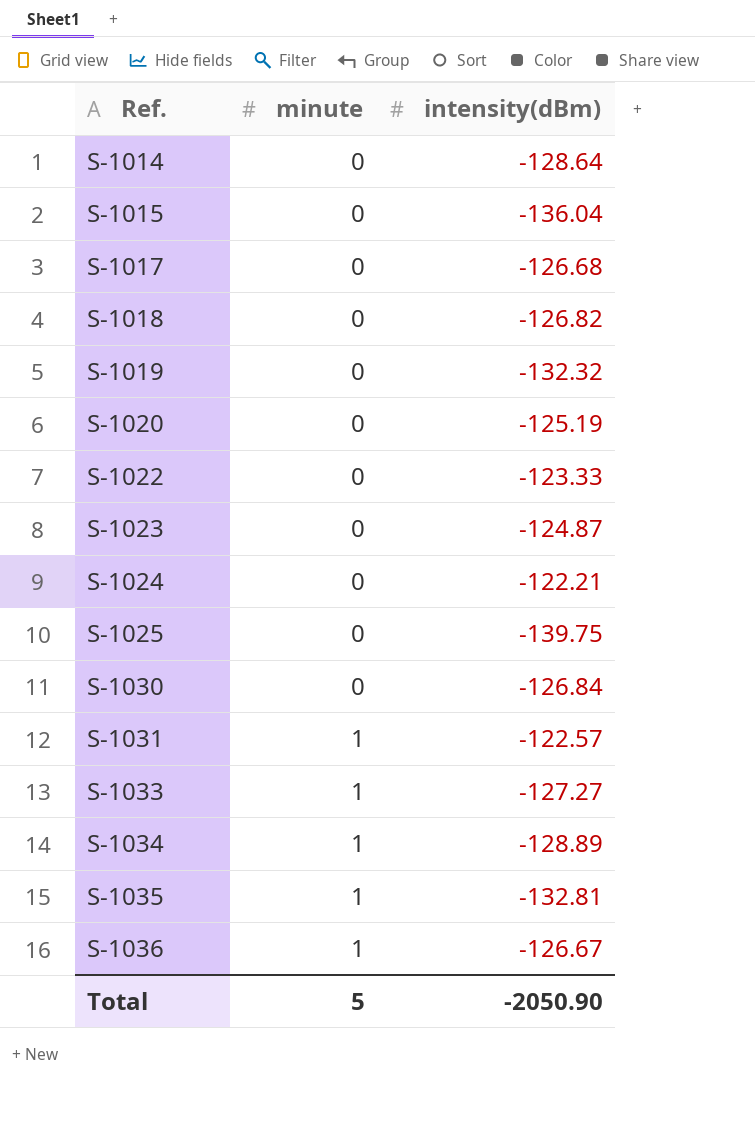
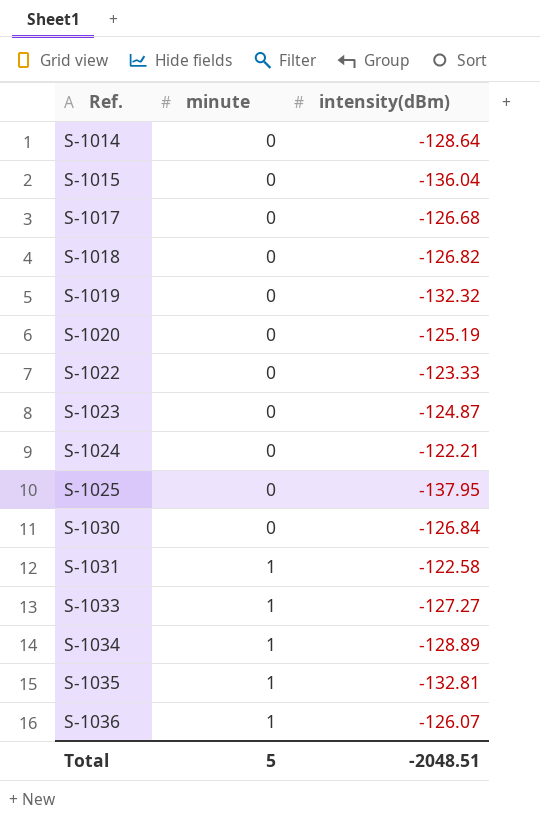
S-1025 | intensity(dBm): -139.75 -> -137.95
S-1031 | intensity(dBm): -122.57 -> -122.58
S-1036 | intensity(dBm): -126.67 -> -126.07
Total | intensity(dBm): -2050.90 -> -2048.51

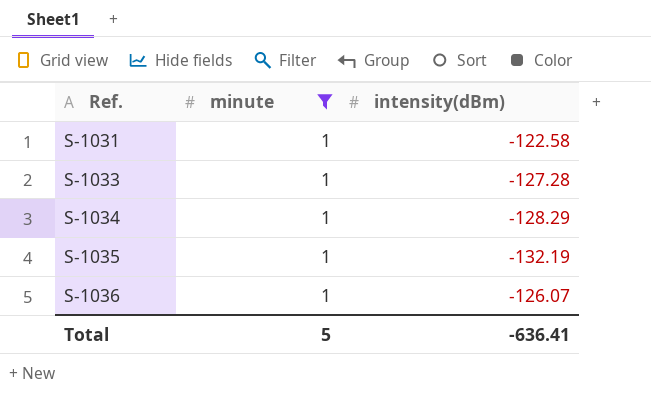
filter: none -> minute = 1
S-1033 | intensity(dBm): -127.27 -> -127.28
S-1034 | intensity(dBm): -128.89 -> -128.29
S-1035 | intensity(dBm): -132.81 -> -132.19
Total | intensity(dBm): -2048.51 -> -636.41

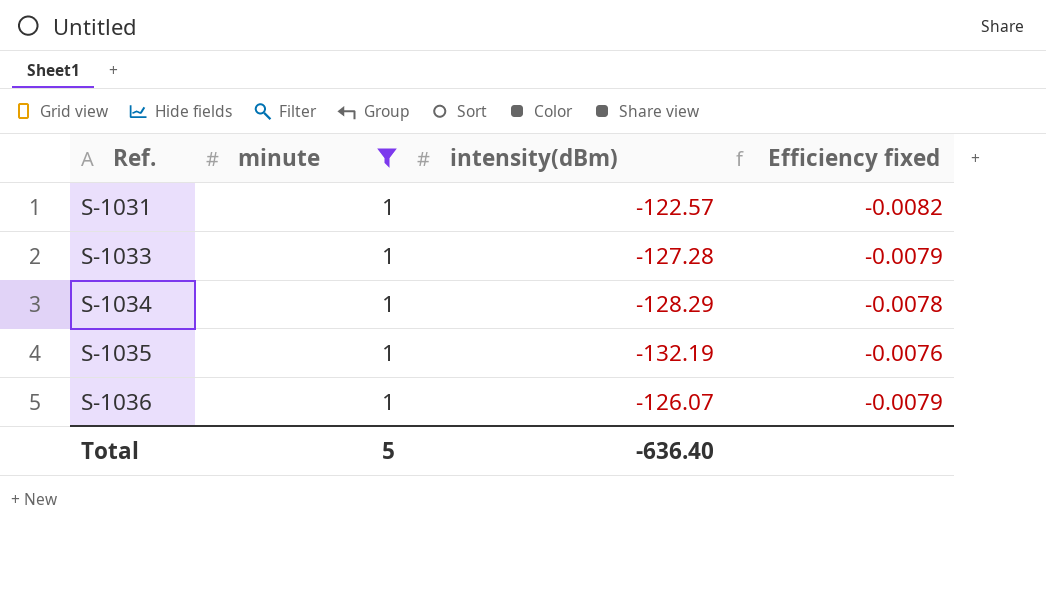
column Efficiency fixed | formula: none -> [minute] / [intensity(dBm)]
S-1031 | intensity(dBm): -122.58 -> -122.57
Total | intensity(dBm): -636.41 -> -636.40

